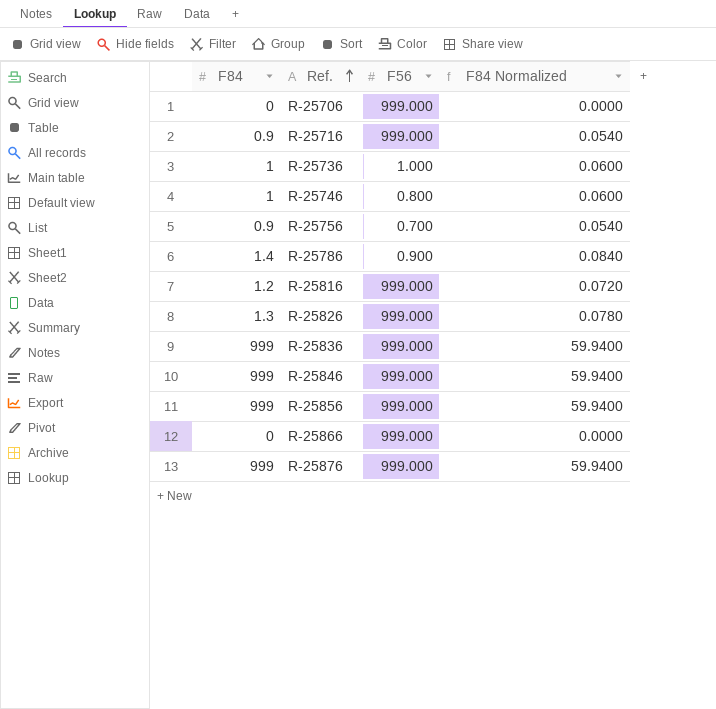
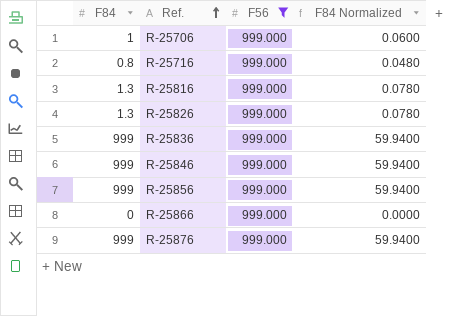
filter: none -> F56 = 999.000
R-25706 | F84: 0 -> 1
R-25706 | F84 Normalized: 0.0000 -> 0.0600
R-25716 | F84: 0.9 -> 0.8
R-25716 | F84 Normalized: 0.0540 -> 0.0480
R-25816 | F84: 1.2 -> 1.3
R-25816 | F84 Normalized: 0.0720 -> 0.0780

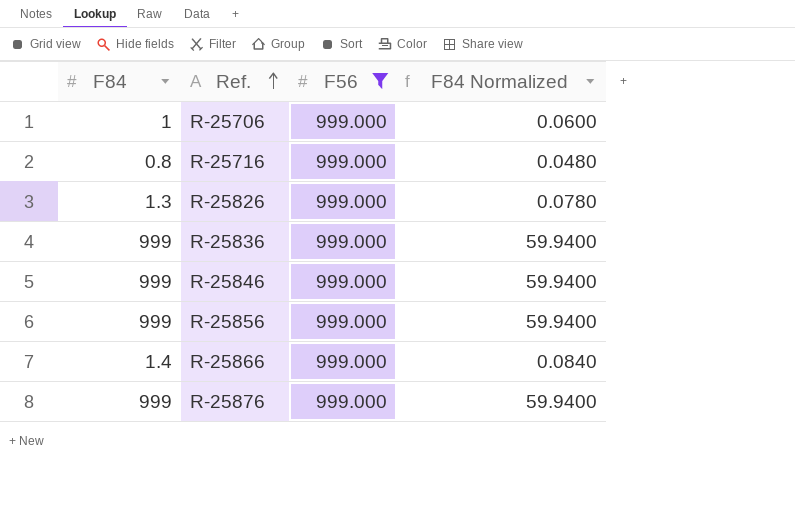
row R-25816: 1.3 | 999.000 | 0.0780 -> none
R-25866 | F84: 0 -> 1.4
R-25866 | F84 Normalized: 0.0000 -> 0.0840

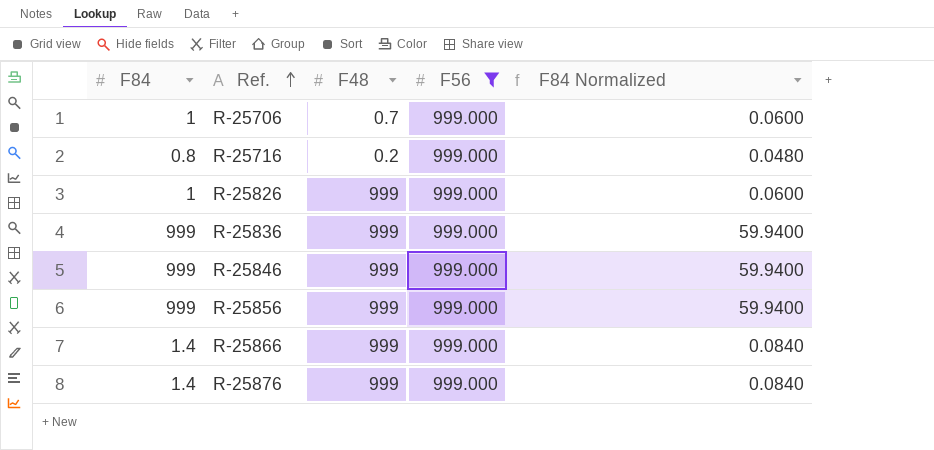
column F48 | position: none -> 3
R-25826 | F84: 1.3 -> 1
R-25826 | F84 Normalized: 0.0780 -> 0.0600
R-25876 | F84: 999 -> 1.4
R-25876 | F84 Normalized: 59.9400 -> 0.0840

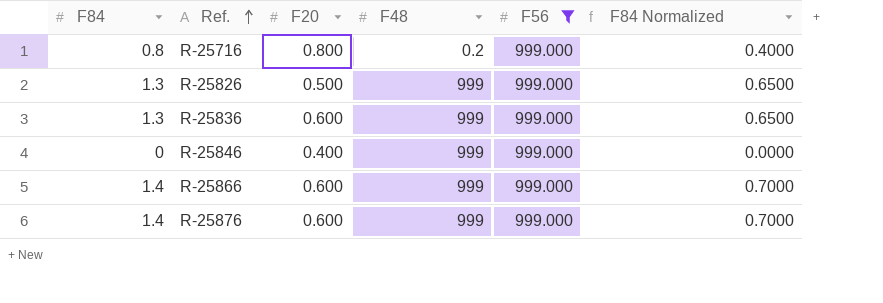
column F20 | position: none -> 3
column F84 Normalized | formula: [F84] * 0.06 -> [F84] * 0.5
row R-25706: 1 | 0.7 | 999.000 | 0.0600 -> none
row R-25856: 999 | 999 | 999.000 | 59.9400 -> none
R-25826 | F84: 1 -> 1.3
R-25836 | F84: 999 -> 1.3
R-25846 | F84: 999 -> 0

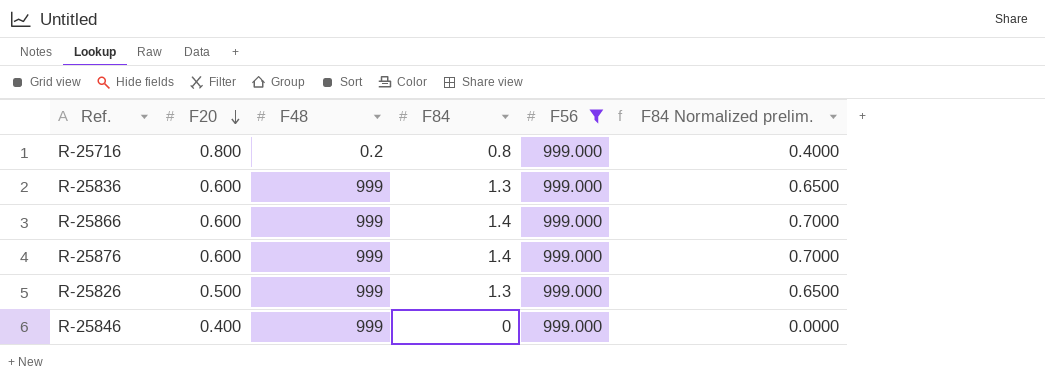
row order: Ref. ascending -> F20 descending
column F84 | position: 1 -> 4
column name: F84 Normalized -> F84 Normalized prelim.

